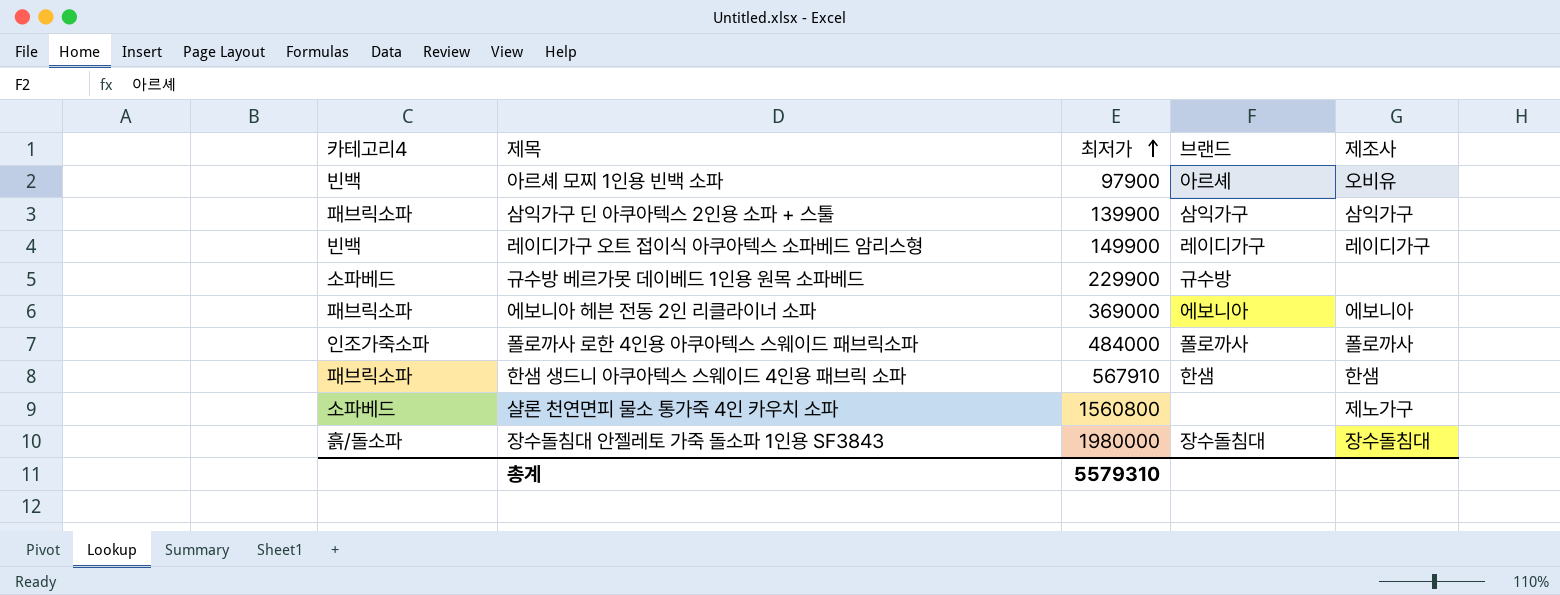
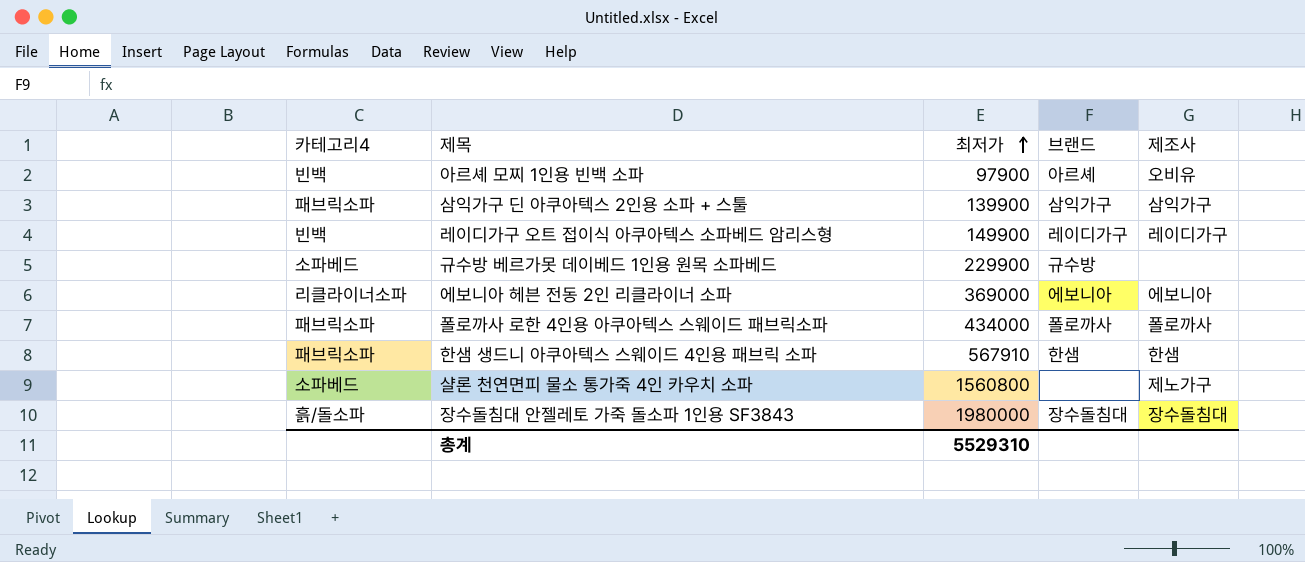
에보니아 헤븐 전동 2인 리클라이너 소파 | 카테고리4: 패브릭소파 -> 리클라이너소파
폴로까사 로한 4인용 아쿠아텍스 스웨이드 패브릭소파 | 카테고리4: 인조가죽소파 -> 패브릭소파
폴로까사 로한 4인용 아쿠아텍스 스웨이드 패브릭소파 | 최저가: 484000 -> 434000
총계 | 최저가: 5579310 -> 5529310

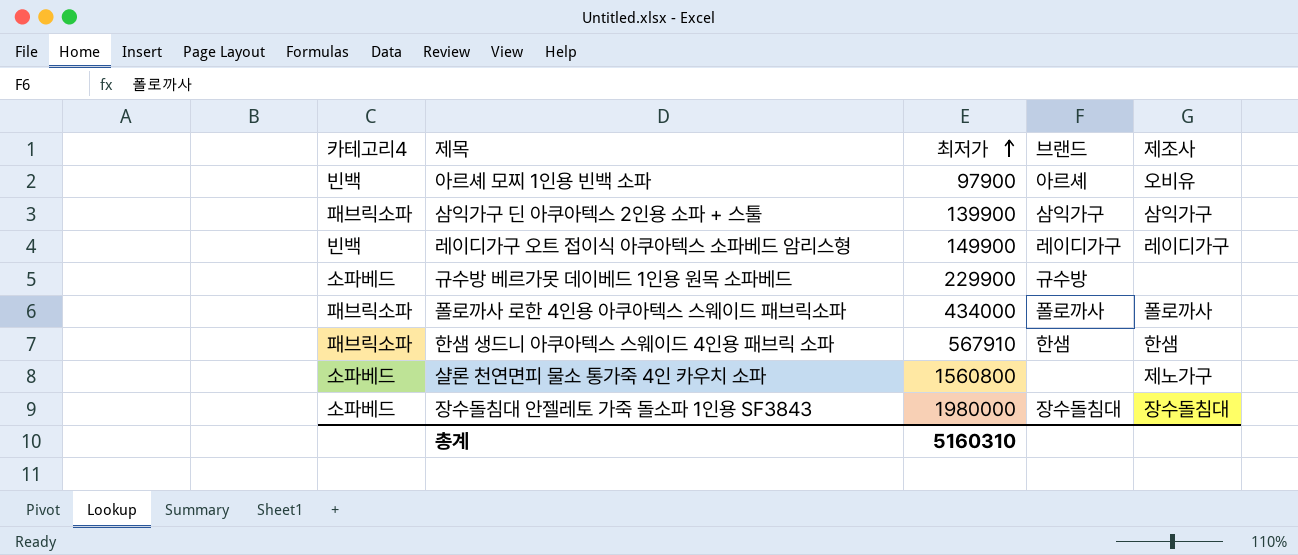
row 에보니아 헤븐 전동 2인 리클라이너 소파: 리클라이너소파 | 369000 | 에보니아 | 에보니아 -> none
장수돌침대 안젤레토 가죽 돌소파 1인용 SF3843 | 카테고리4: 흙/돌소파 -> 소파베드
총계 | 최저가: 5529310 -> 5160310

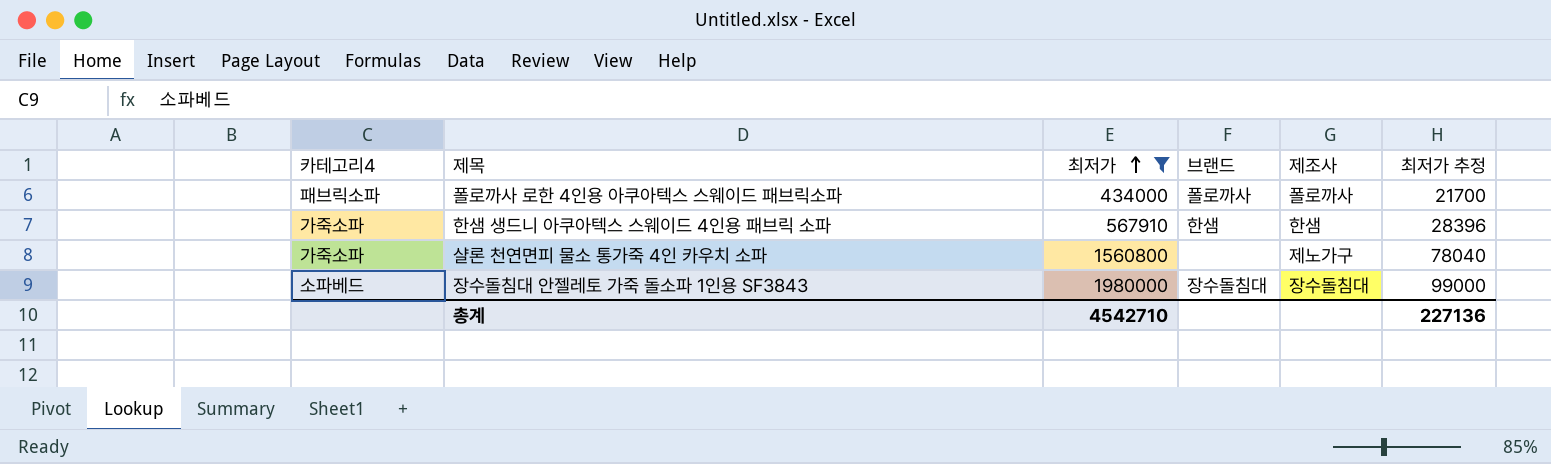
filter: none -> 최저가 >= 434000
column 최저가 추정 | formula: none -> [최저가] * 0.05
한샘 생드니 아쿠아텍스 스웨이드 4인용 패브릭 소파 | 카테고리4: 패브릭소파 -> 가죽소파
샬론 천연면피 물소 통가죽 4인 카우치 소파 | 카테고리4: 소파베드 -> 가죽소파
총계 | 최저가: 5160310 -> 4542710

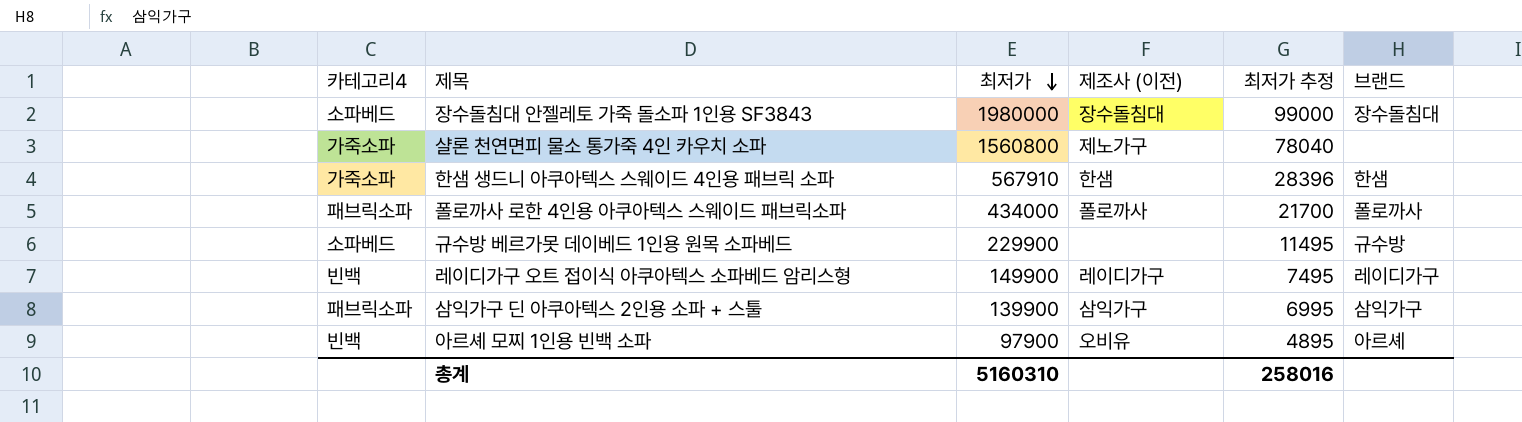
filter: 최저가 >= 434000 -> none
row order: 최저가 ascending -> 최저가 descending
column name: 제조사 -> 제조사 (이전)
column 브랜드 | position: 4 -> 6
총계 | 최저가: 4542710 -> 5160310
총계 | 최저가 추정: 227136 -> 258016

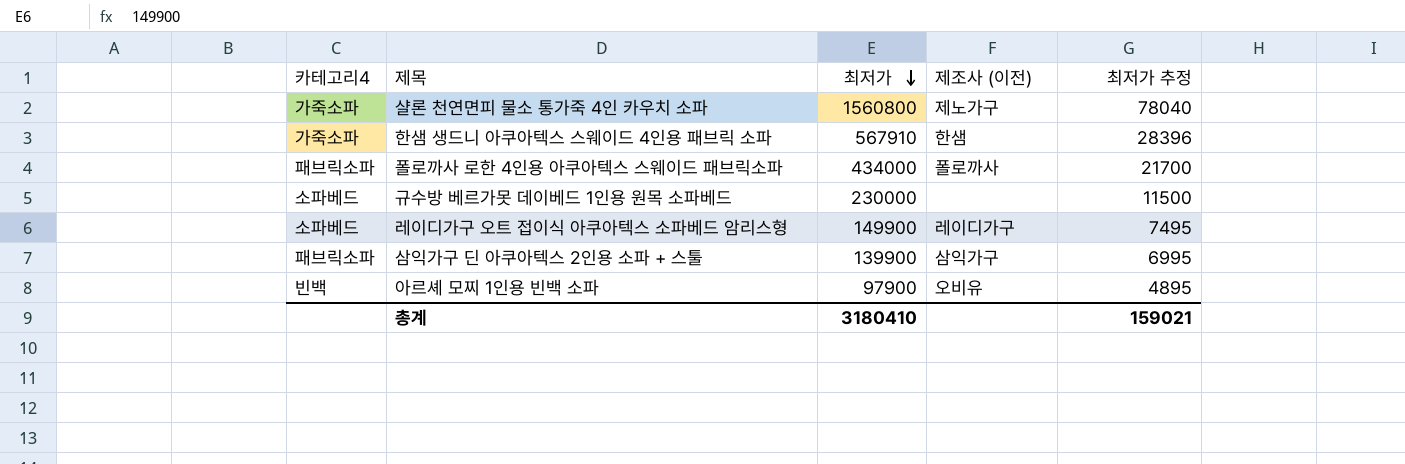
column 브랜드 | position: 6 -> none
row 장수돌침대 안젤레토 가죽 돌소파 1인용 SF3843: 소파베드 | 1980000 | 장수돌침대 | 99000 | 장수돌침대 -> none
규수방 베르가못 데이베드 1인용 원목 소파베드 | 최저가: 229900 -> 230000
규수방 베르가못 데이베드 1인용 원목 소파베드 | 최저가 추정: 11495 -> 11500
레이디가구 오트 접이식 아쿠아텍스 소파베드 암리스형 | 카테고리4: 빈백 -> 소파베드
총계 | 최저가: 5160310 -> 3180410
총계 | 최저가 추정: 258016 -> 159021

